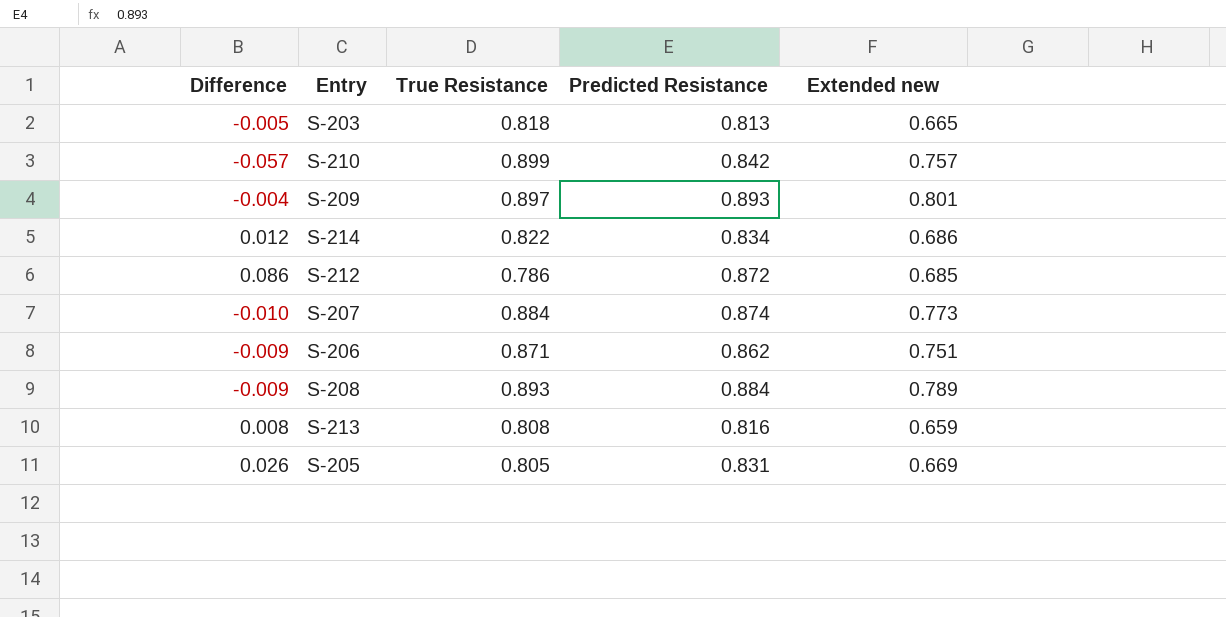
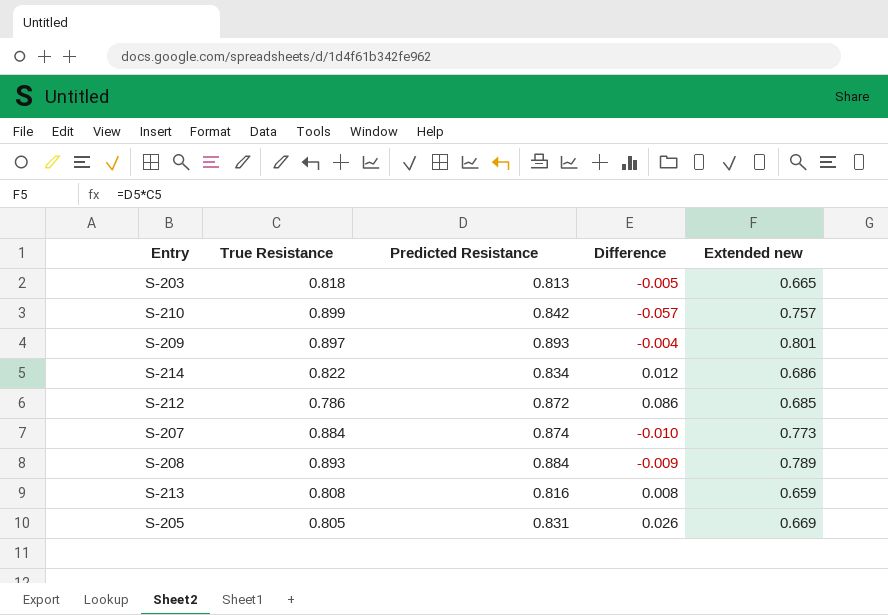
column Difference | position: 1 -> 4
row S-206: -0.009 | 0.871 | 0.862 | 0.751 -> none

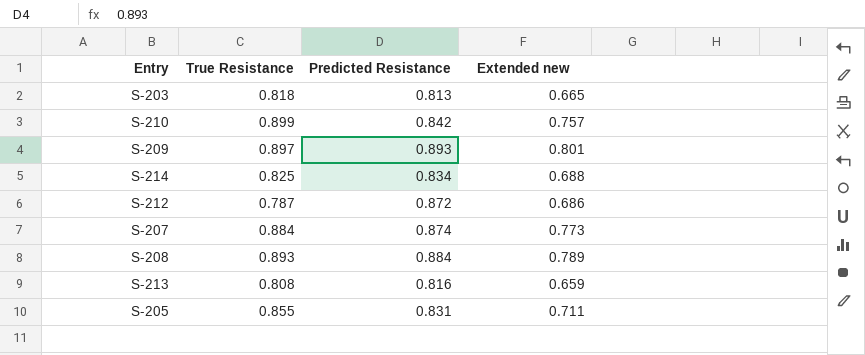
column Difference | formula: [Predicted Resistance] - [True Resistance] -> none
S-214 | True Resistance: 0.822 -> 0.825
S-214 | Extended new: 0.686 -> 0.688
S-212 | True Resistance: 0.786 -> 0.787
S-212 | Extended new: 0.685 -> 0.686
S-205 | True Resistance: 0.805 -> 0.855
S-205 | Extended new: 0.669 -> 0.711

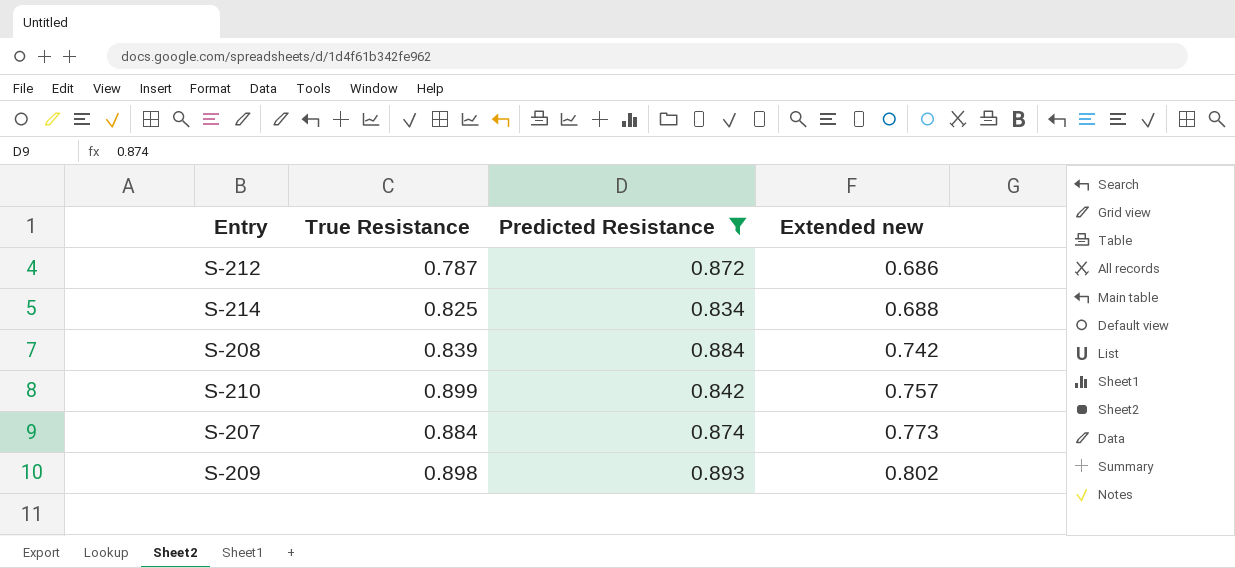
filter: none -> Predicted Resistance >= 0.834
row order: none -> Extended new ascending
S-208 | True Resistance: 0.893 -> 0.839
S-208 | Extended new: 0.789 -> 0.742
S-209 | True Resistance: 0.897 -> 0.898
S-209 | Extended new: 0.801 -> 0.802

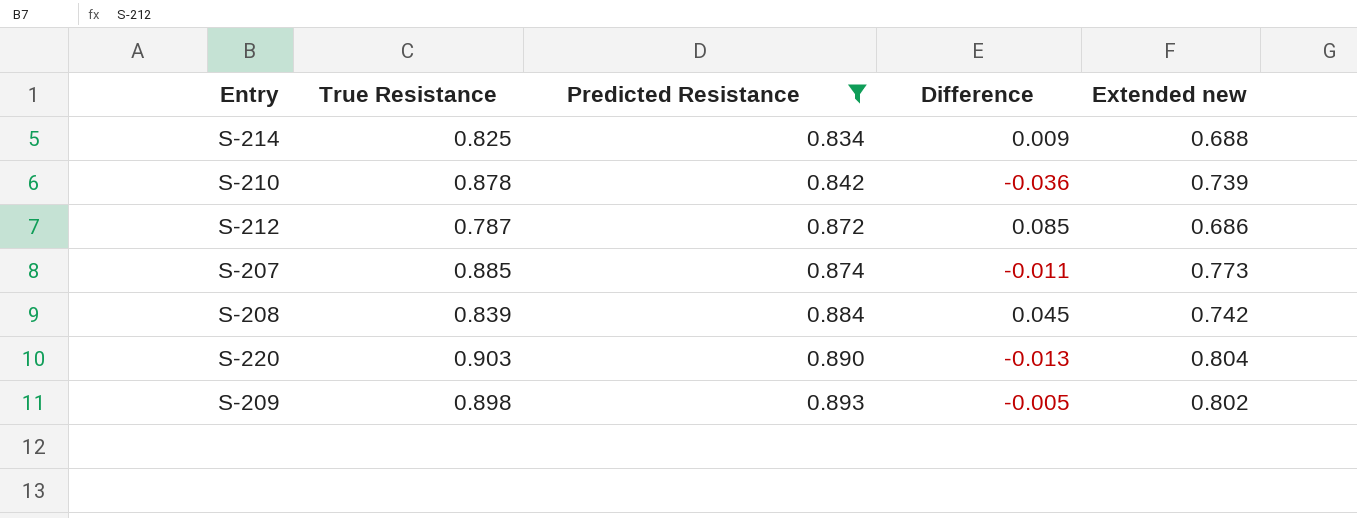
row order: Extended new ascending -> Predicted Resistance ascending
column Difference | formula: none -> [Predicted Resistance] - [True Resistance]
S-210 | True Resistance: 0.899 -> 0.878
S-210 | Extended new: 0.757 -> 0.739
S-207 | True Resistance: 0.884 -> 0.885
row S-220: none -> 0.903 | 0.890 | -0.013 | 0.804

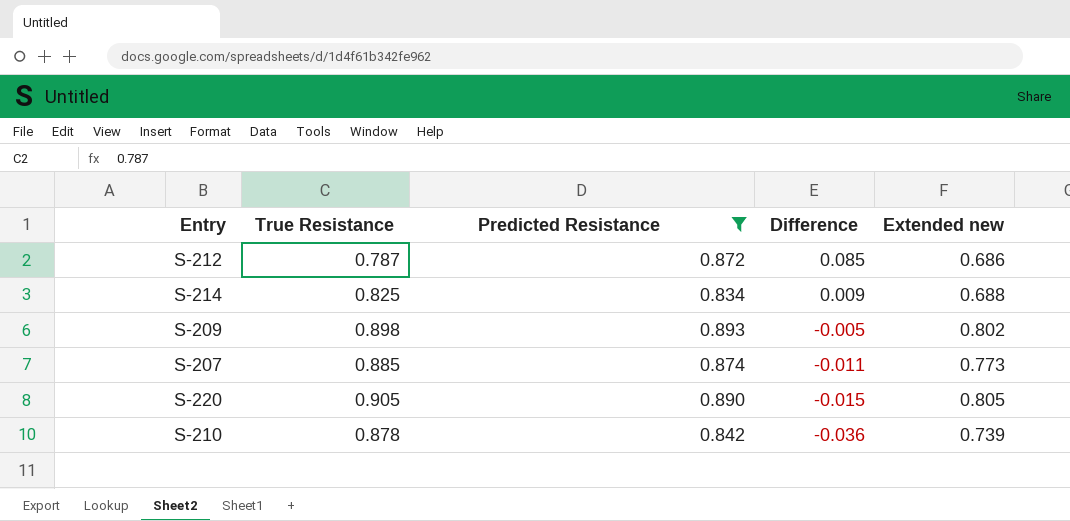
row order: Predicted Resistance ascending -> Difference descending
row S-208: 0.839 | 0.884 | 0.045 | 0.742 -> none
S-220 | True Resistance: 0.903 -> 0.905
S-220 | Difference: -0.013 -> -0.015
S-220 | Extended new: 0.804 -> 0.805

